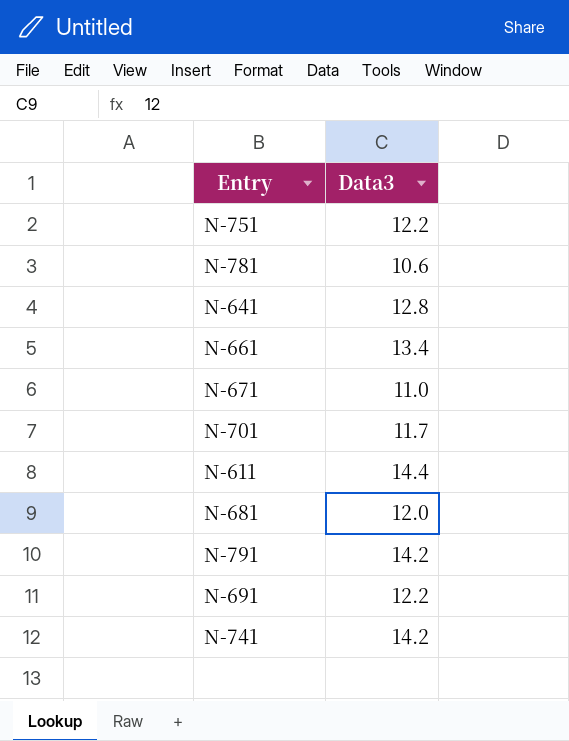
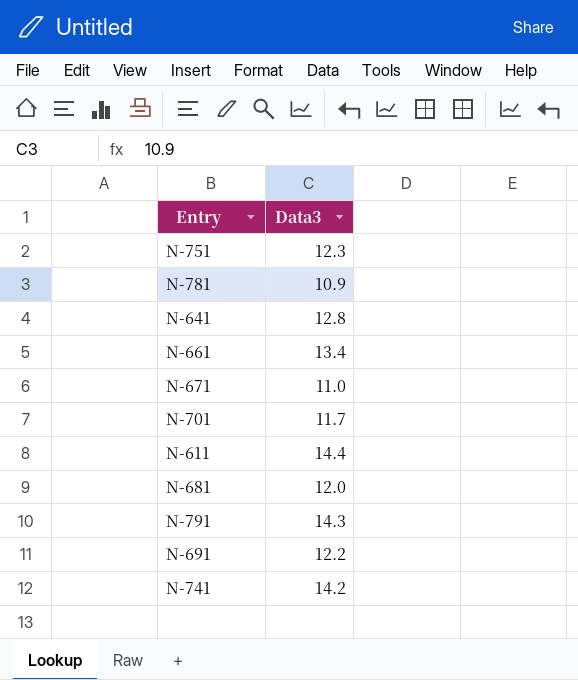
N-751 | Data3: 12.2 -> 12.3
N-781 | Data3: 10.6 -> 10.9
N-791 | Data3: 14.2 -> 14.3

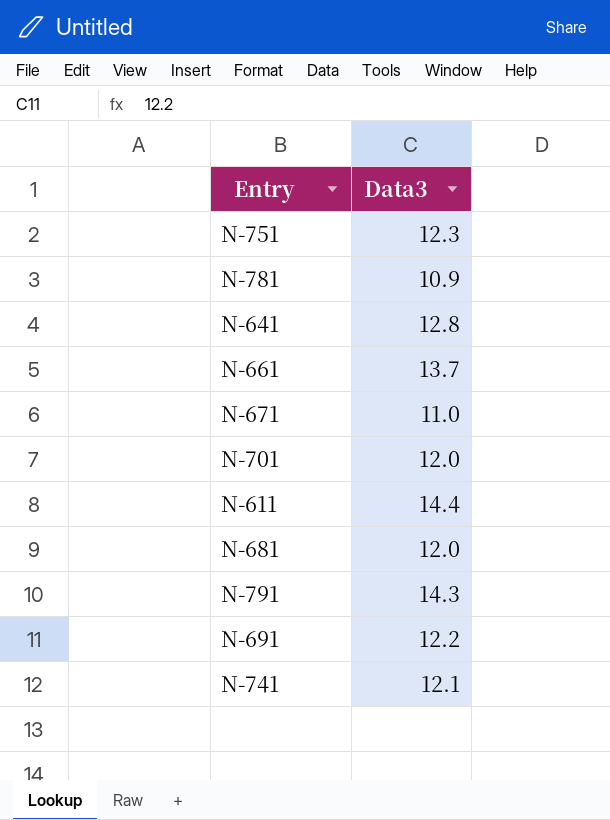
N-661 | Data3: 13.4 -> 13.7
N-701 | Data3: 11.7 -> 12.0
N-741 | Data3: 14.2 -> 12.1

